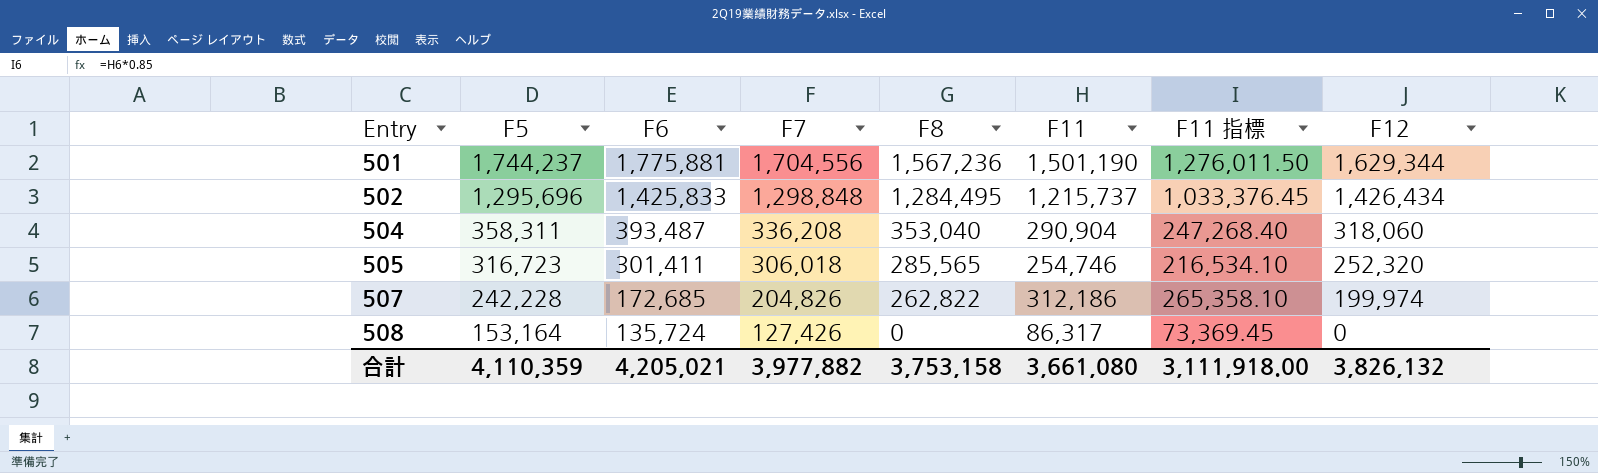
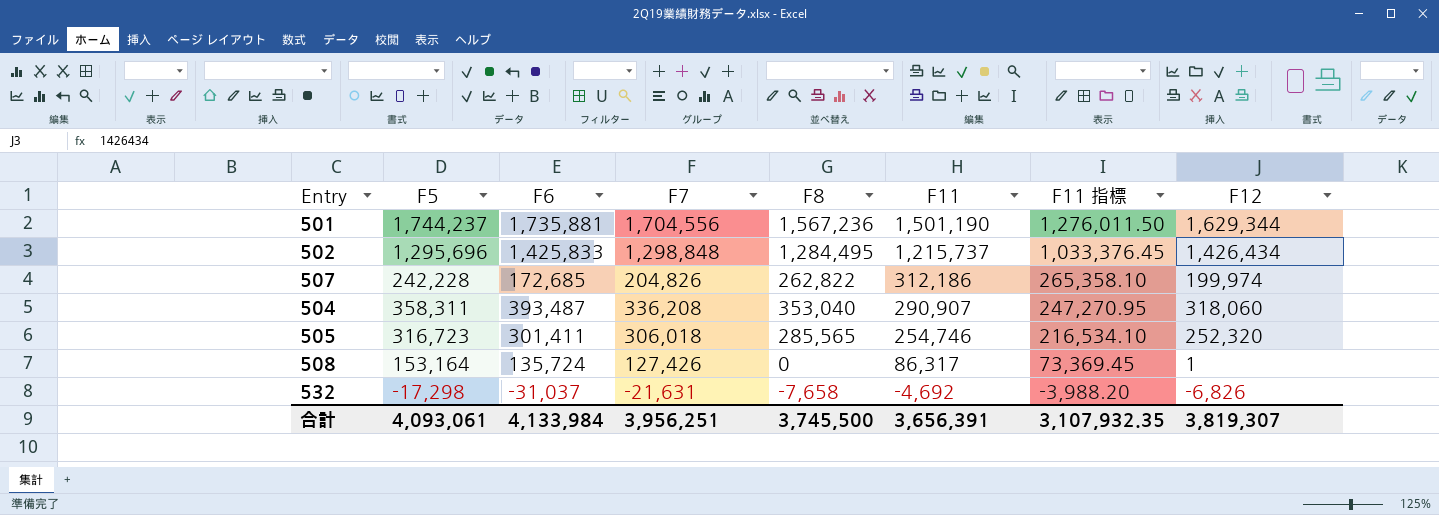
row order: Entry ascending -> F11 descending
501 | F6: 1,775,881 -> 1,735,881
504 | F11: 290,904 -> 290,907
504 | F11 指標: 247,268.40 -> 247,270.95
508 | F12: 0 -> 1
row 532: none -> -17,298 | -31,037 | -21,631 | -7,658 | -4,692 | -3,988.20 | -6,826
合計 | F5: 4,110,359 -> 4,093,061
合計 | F6: 4,205,021 -> 4,133,984
合計 | F7: 3,977,882 -> 3,956,251
合計 | F8: 3,753,158 -> 3,745,500
合計 | F11: 3,661,080 -> 3,656,391
合計 | F11 指標: 3,111,918.00 -> 3,107,932.35
合計 | F12: 3,826,132 -> 3,819,307

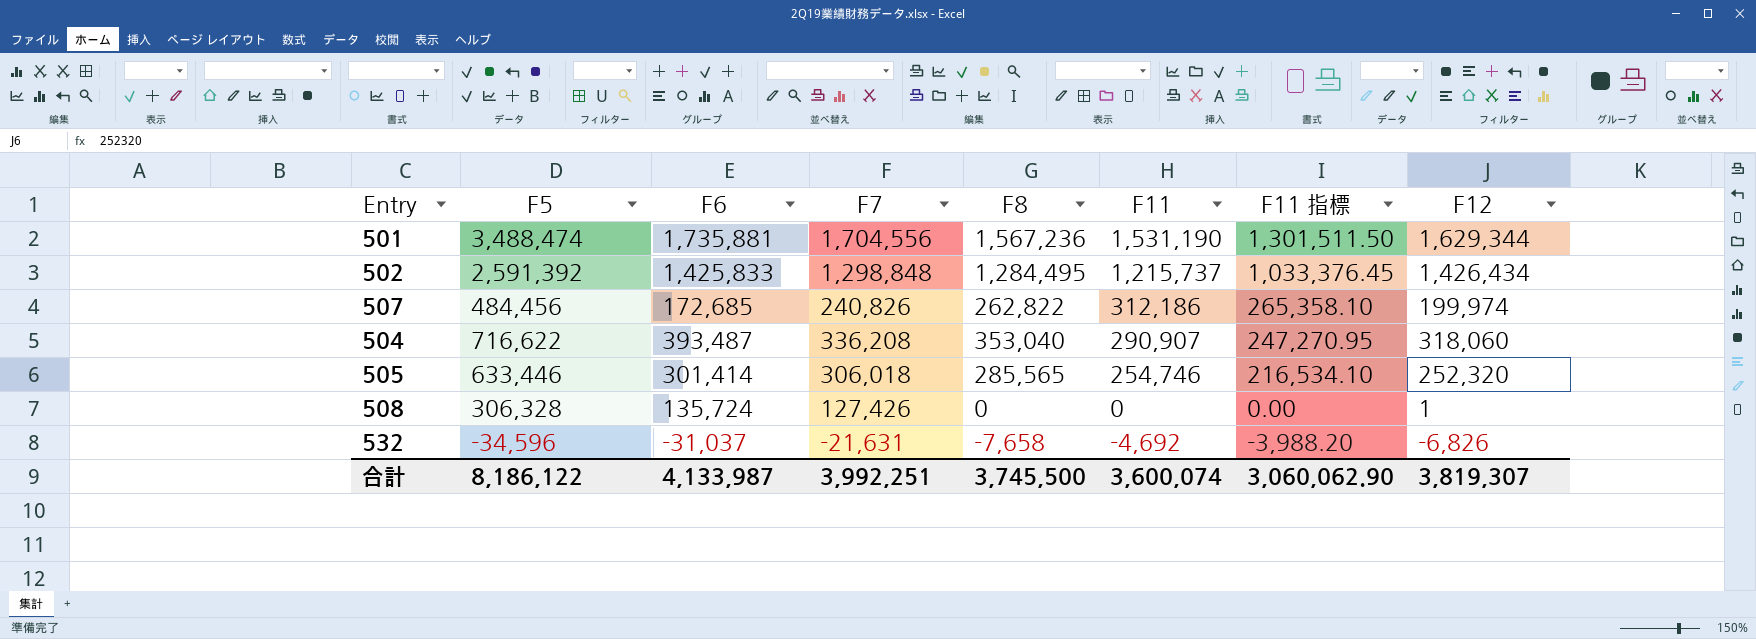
501 | F5: 1,744,237 -> 3,488,474
501 | F11: 1,501,190 -> 1,531,190
501 | F11 指標: 1,276,011.50 -> 1,301,511.50
502 | F5: 1,295,696 -> 2,591,392
507 | F5: 242,228 -> 484,456
507 | F7: 204,826 -> 240,826
504 | F5: 358,311 -> 716,622
505 | F5: 316,723 -> 633,446
505 | F6: 301,411 -> 301,414
508 | F5: 153,164 -> 306,328
508 | F11: 86,317 -> 0
508 | F11 指標: 73,369.45 -> 0.00
532 | F5: -17,298 -> -34,596
合計 | F5: 4,093,061 -> 8,186,122
合計 | F6: 4,133,984 -> 4,133,987
合計 | F7: 3,956,251 -> 3,992,251
合計 | F11: 3,656,391 -> 3,600,074
合計 | F11 指標: 3,107,932.35 -> 3,060,062.90

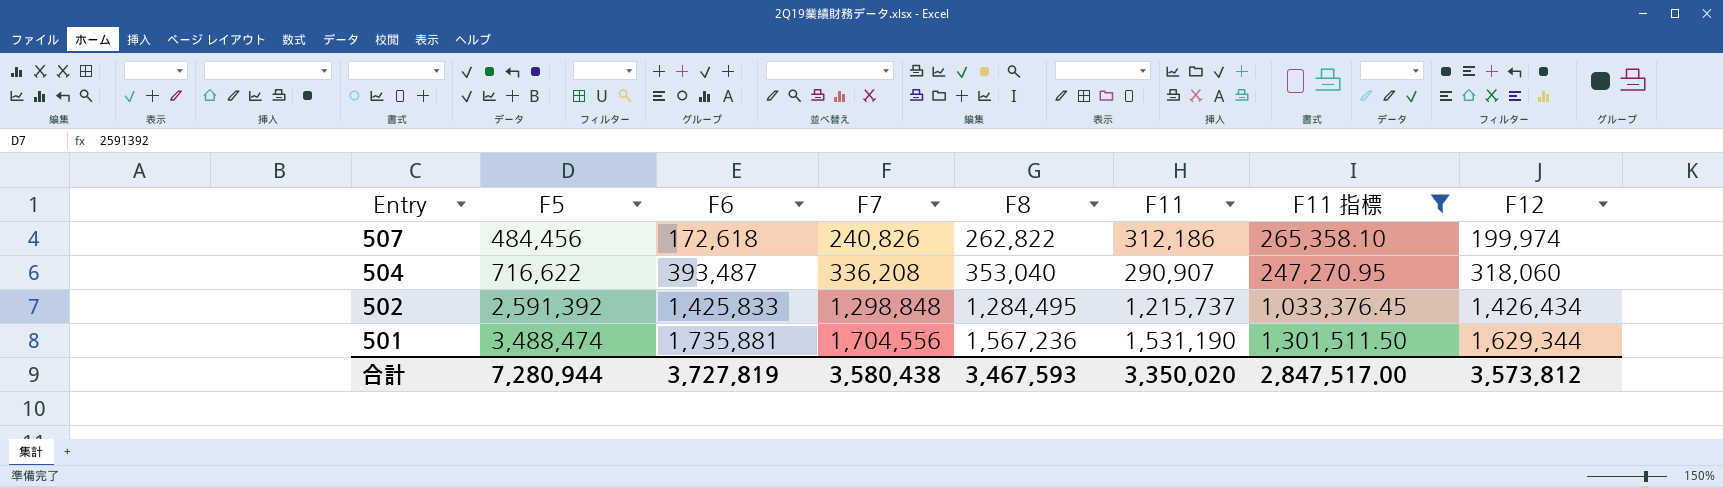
filter: none -> F11 指標 >= 247,270.95
row order: F11 descending -> Entry descending
507 | F6: 172,685 -> 172,618
合計 | F5: 8,186,122 -> 7,280,944
合計 | F6: 4,133,987 -> 3,727,819
合計 | F7: 3,992,251 -> 3,580,438
合計 | F8: 3,745,500 -> 3,467,593
合計 | F11: 3,600,074 -> 3,350,020
合計 | F11 指標: 3,060,062.90 -> 2,847,517.00
合計 | F12: 3,819,307 -> 3,573,812

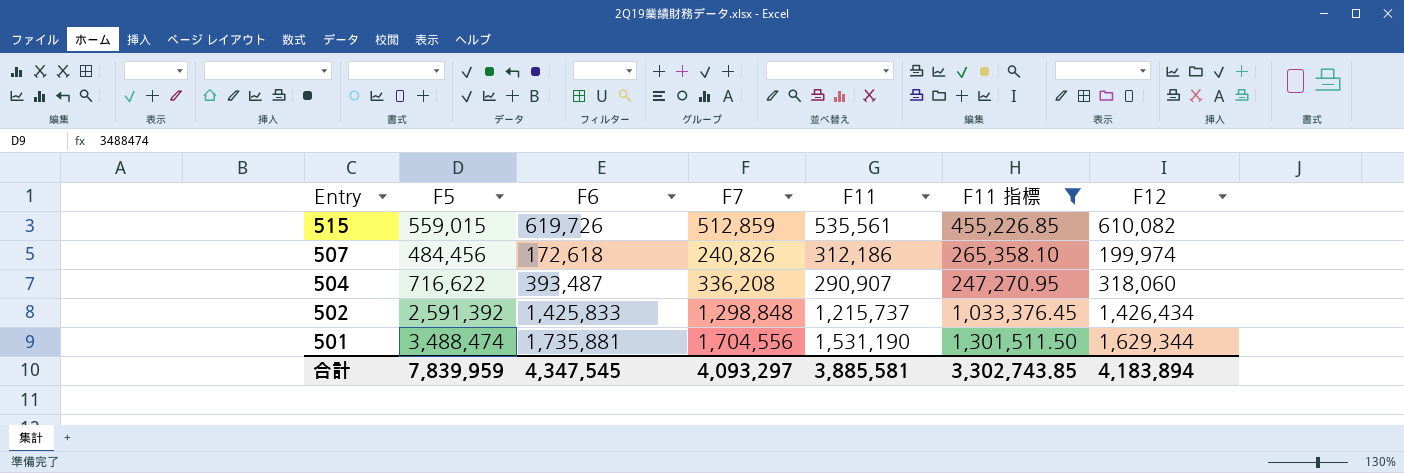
column F8 | position: 5 -> none
row 515: none -> 559,015 | 619,726 | 512,859 | 535,561 | 455,226.85 | 610,082
合計 | F5: 7,280,944 -> 7,839,959
合計 | F6: 3,727,819 -> 4,347,545
合計 | F7: 3,580,438 -> 4,093,297
合計 | F11: 3,350,020 -> 3,885,581
合計 | F11 指標: 2,847,517.00 -> 3,302,743.85
合計 | F12: 3,573,812 -> 4,183,894

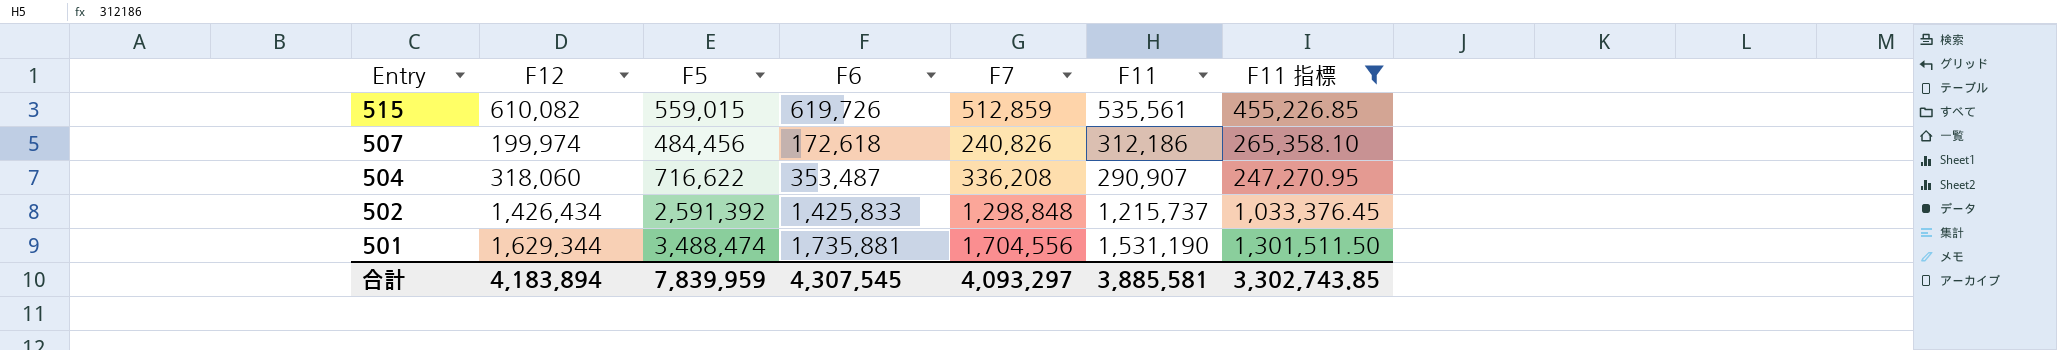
column F12 | position: 7 -> 2
504 | F6: 393,487 -> 353,487
合計 | F6: 4,347,545 -> 4,307,545

